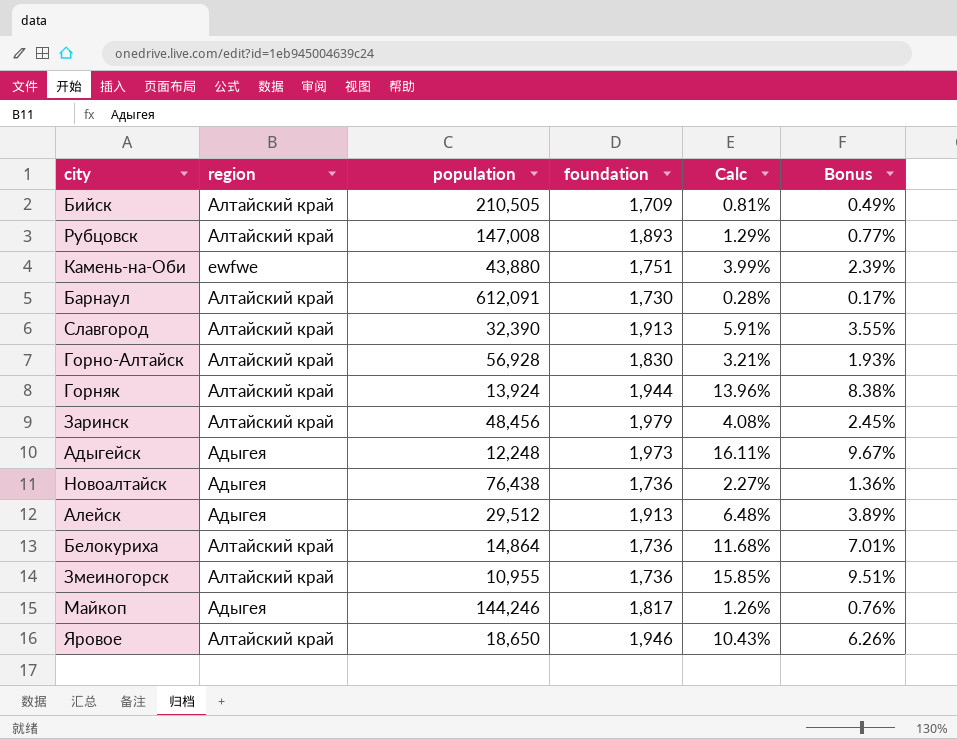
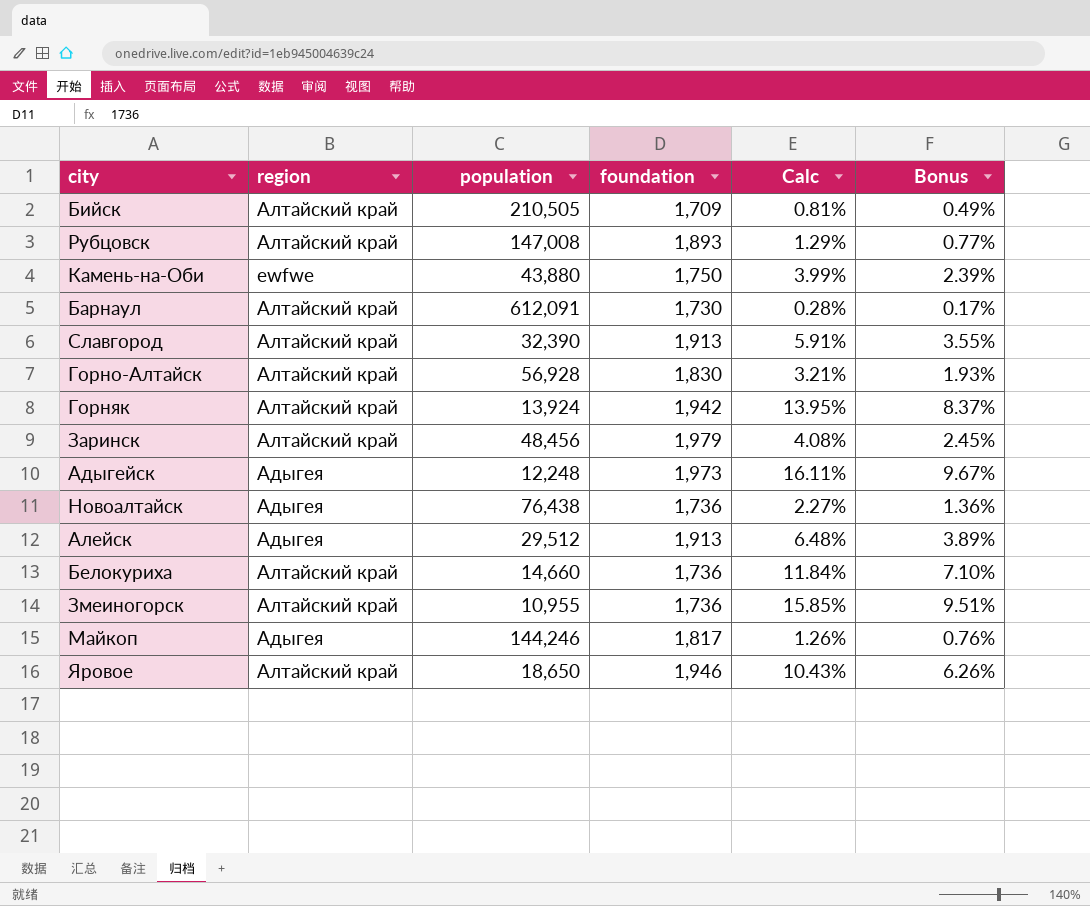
Камень-на-Оби | foundation: 1,751 -> 1,750
Горняк | foundation: 1,944 -> 1,942
Горняк | Calc: 13.96% -> 13.95%
Горняк | Bonus: 8.38% -> 8.37%
Белокуриха | population: 14,864 -> 14,660
Белокуриха | Calc: 11.68% -> 11.84%
Белокуриха | Bonus: 7.01% -> 7.10%

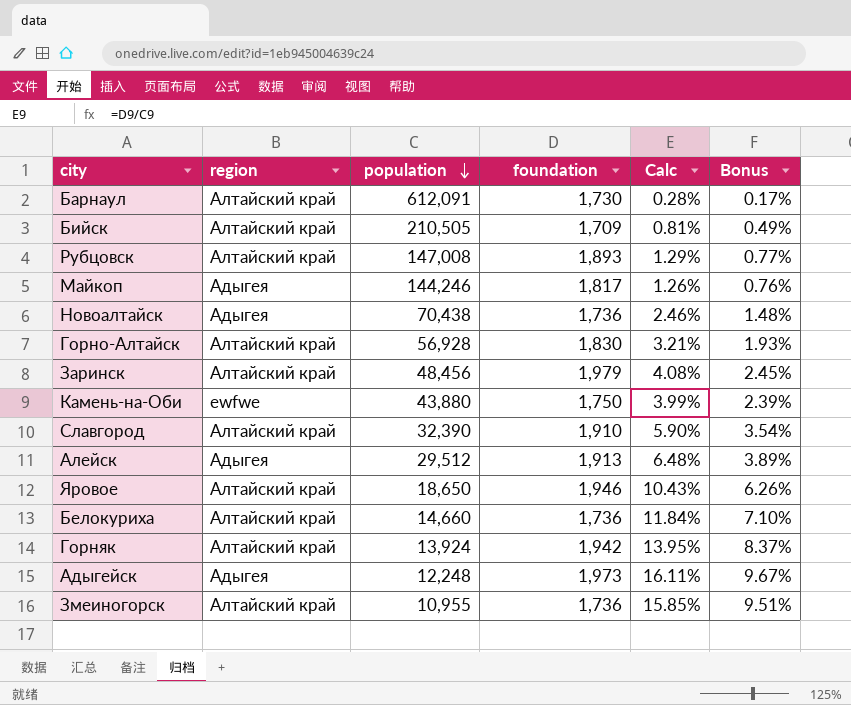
row order: none -> population descending
Новоалтайск | population: 76,438 -> 70,438
Новоалтайск | Calc: 2.27% -> 2.46%
Новоалтайск | Bonus: 1.36% -> 1.48%
Славгород | foundation: 1,913 -> 1,910
Славгород | Calc: 5.91% -> 5.90%
Славгород | Bonus: 3.55% -> 3.54%

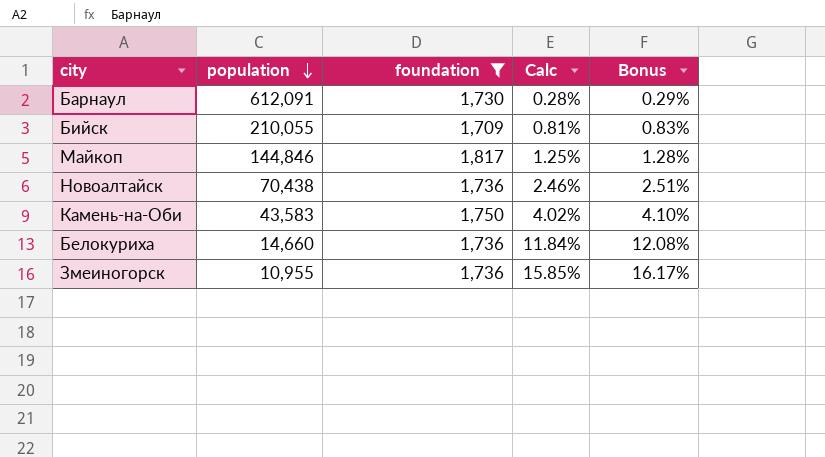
filter: none -> foundation <= 1,817
column region | position: 2 -> none
column Bonus | formula: [Calc] * 0.6 -> [Calc] * 1.02
Бийск | population: 210,505 -> 210,055
Майкоп | population: 144,246 -> 144,846
Майкоп | Calc: 1.26% -> 1.25%
Камень-на-Оби | population: 43,880 -> 43,583
Камень-на-Оби | Calc: 3.99% -> 4.02%

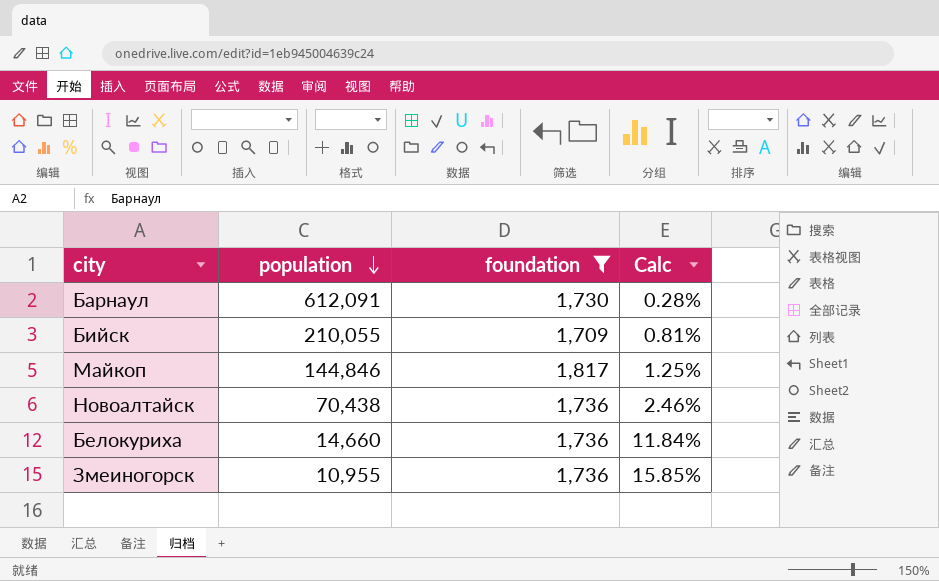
column Bonus | formula: [Calc] * 1.02 -> none
row Камень-на-Оби: 43,583 | 1,750 | 4.02% | 4.10% -> none

